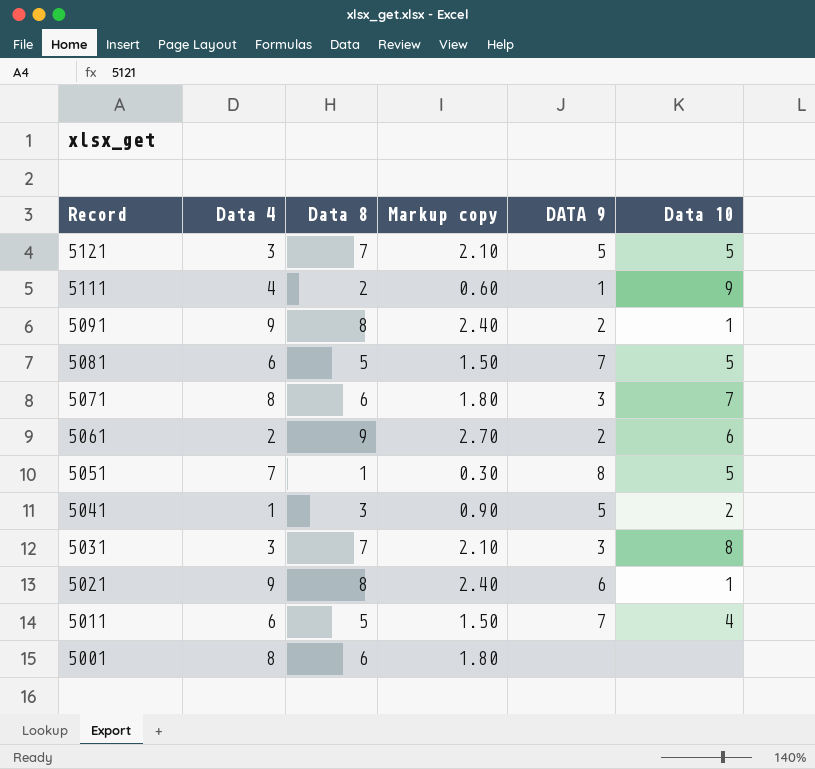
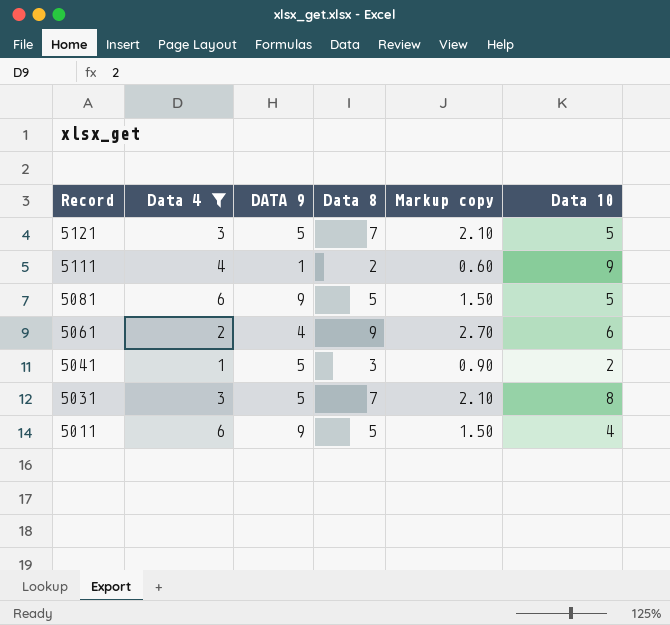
filter: none -> Data 4 <= 6
column DATA 9 | position: 5 -> 3
5081 | DATA 9: 7 -> 9
5061 | DATA 9: 2 -> 4
5031 | DATA 9: 3 -> 5
5011 | DATA 9: 7 -> 9

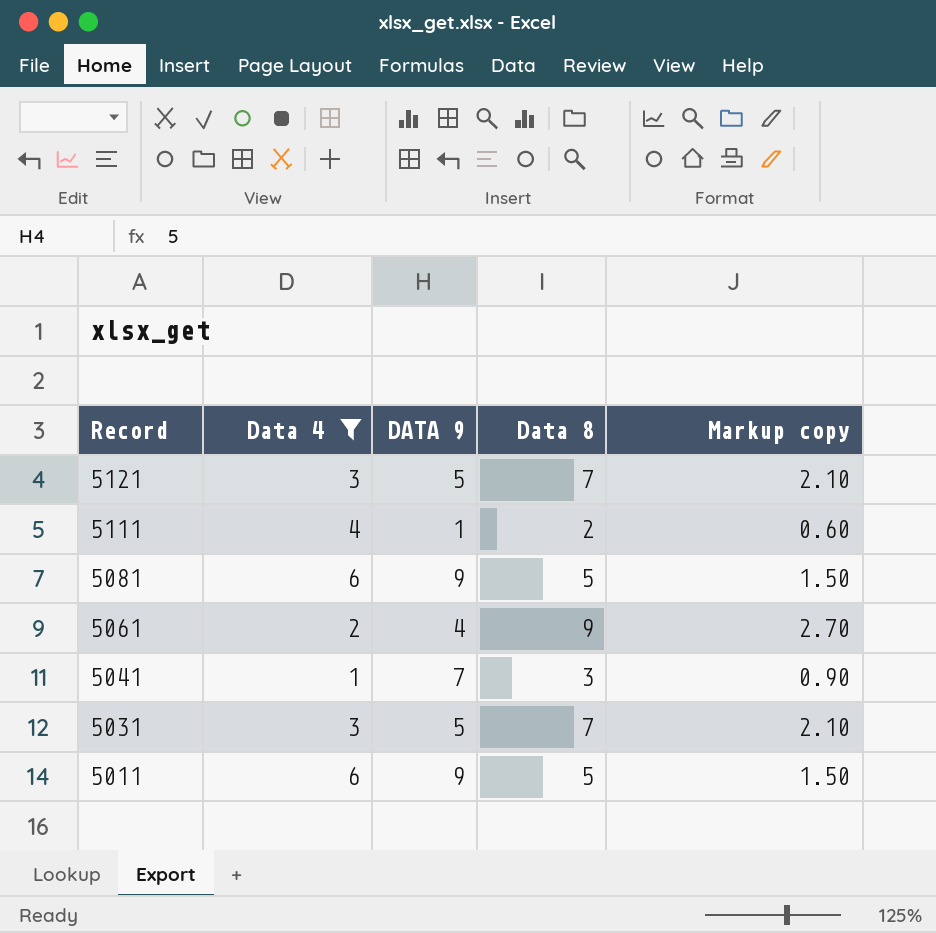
column Data 10 | position: 6 -> none
5041 | DATA 9: 5 -> 7

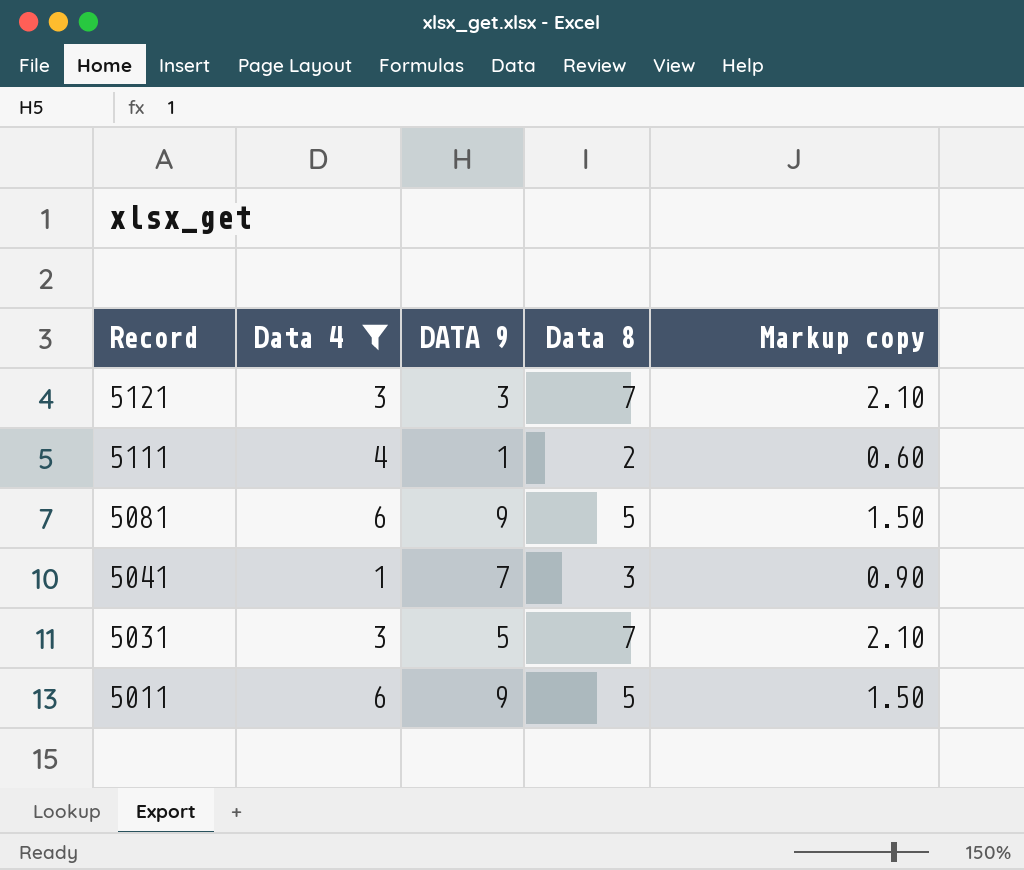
row 5061: 2 | 4 | 9 | 2.70 -> none
5121 | DATA 9: 5 -> 3

